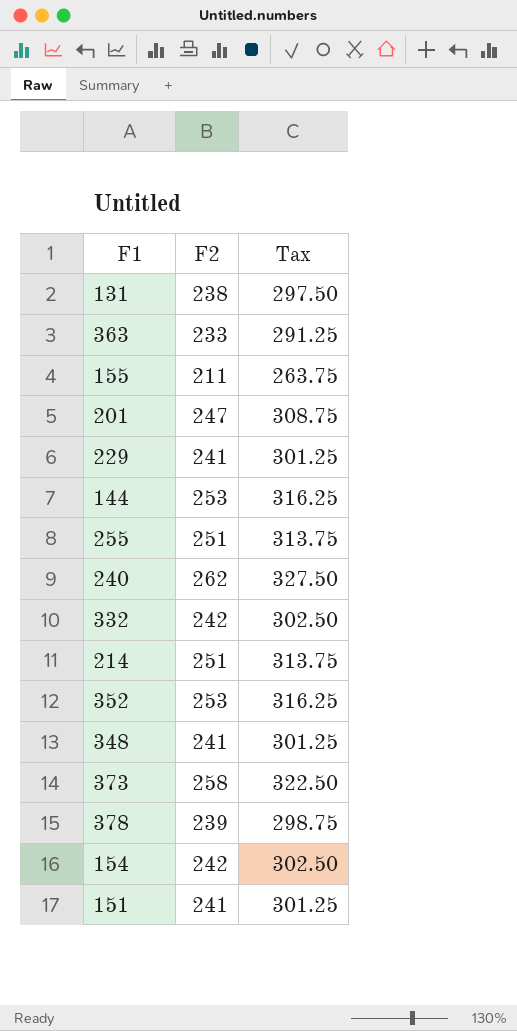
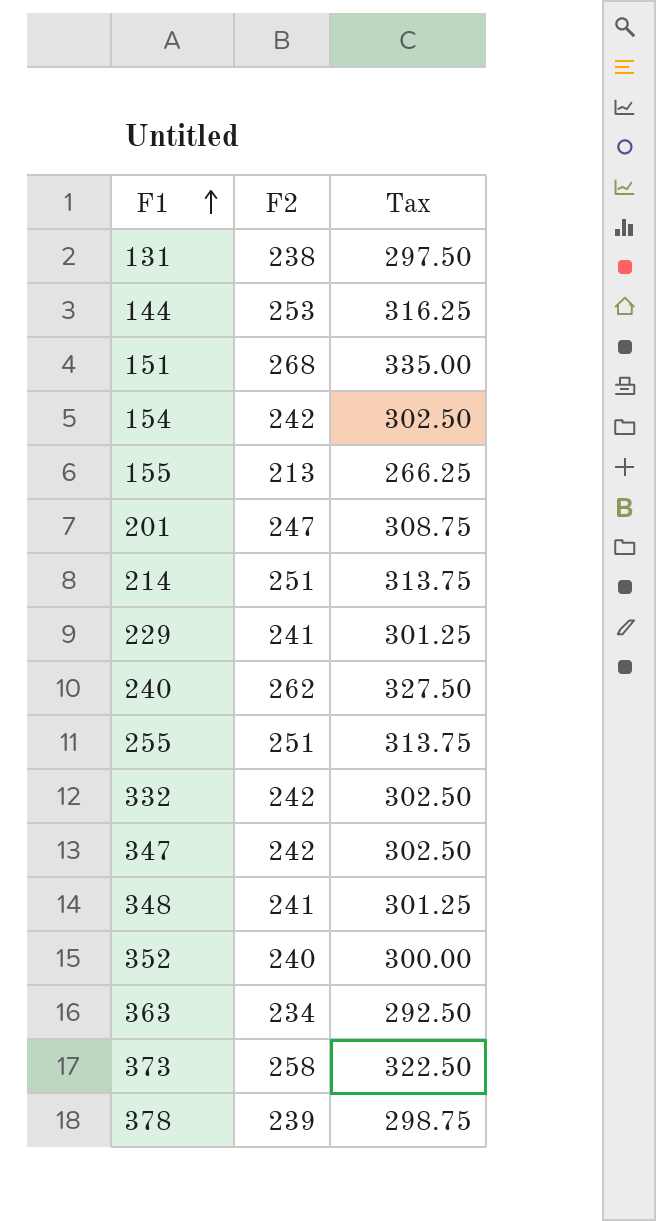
row order: none -> F1 ascending
151 | F2: 241 -> 268
151 | Tax: 301.25 -> 335.00
155 | F2: 211 -> 213
155 | Tax: 263.75 -> 266.25
row 347: none -> 242 | 302.50
352 | F2: 253 -> 240
352 | Tax: 316.25 -> 300.00
363 | F2: 233 -> 234
363 | Tax: 291.25 -> 292.50

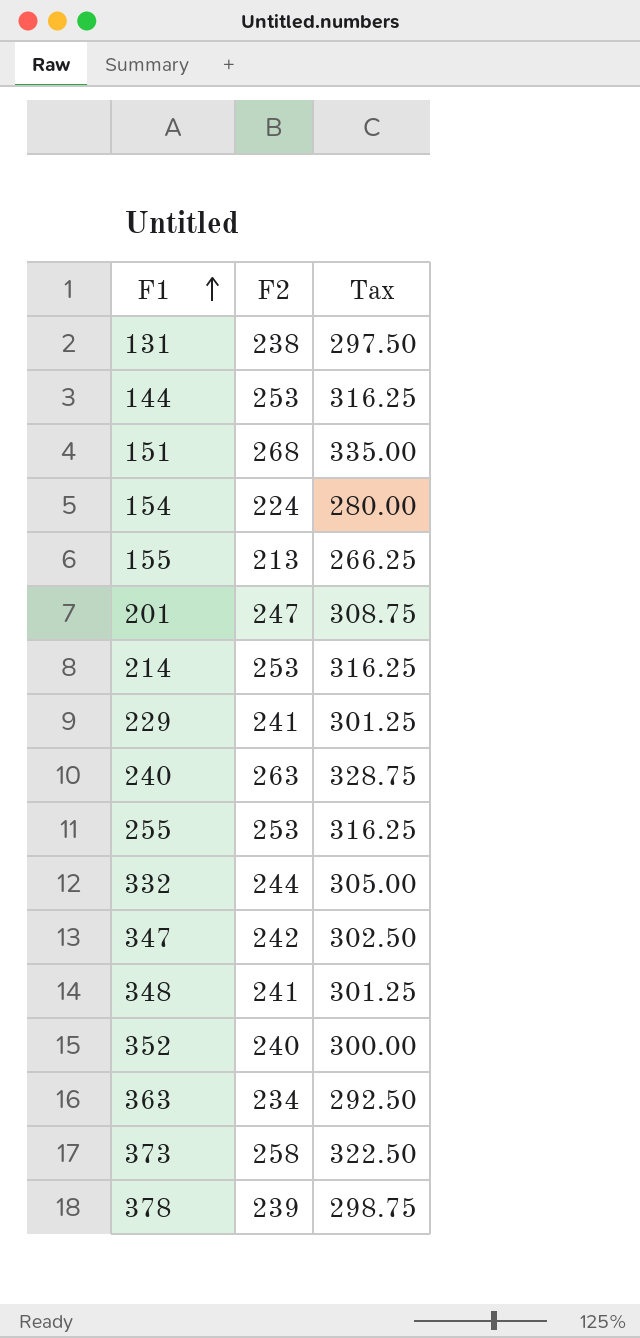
154 | F2: 242 -> 224
154 | Tax: 302.50 -> 280.00
214 | F2: 251 -> 253
214 | Tax: 313.75 -> 316.25
240 | F2: 262 -> 263
240 | Tax: 327.50 -> 328.75
255 | F2: 251 -> 253
255 | Tax: 313.75 -> 316.25
332 | F2: 242 -> 244
332 | Tax: 302.50 -> 305.00

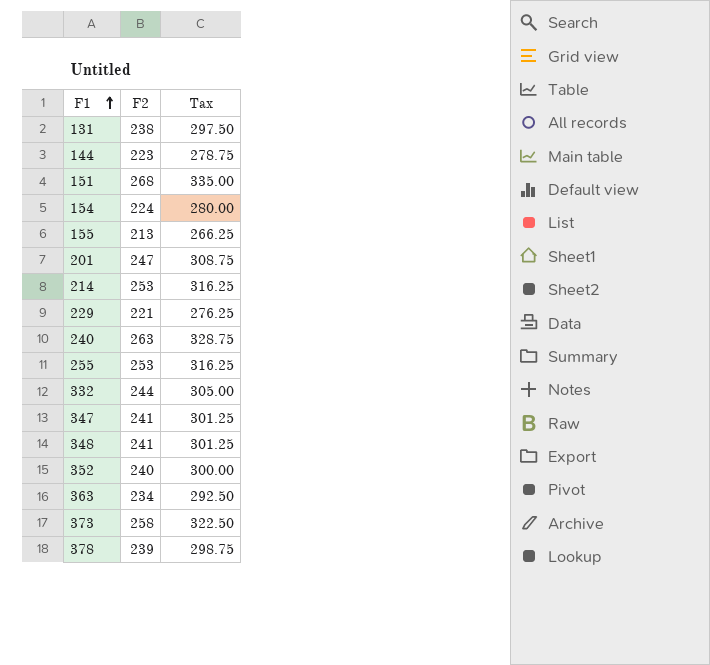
144 | F2: 253 -> 223
144 | Tax: 316.25 -> 278.75
229 | F2: 241 -> 221
229 | Tax: 301.25 -> 276.25
347 | F2: 242 -> 241
347 | Tax: 302.50 -> 301.25

